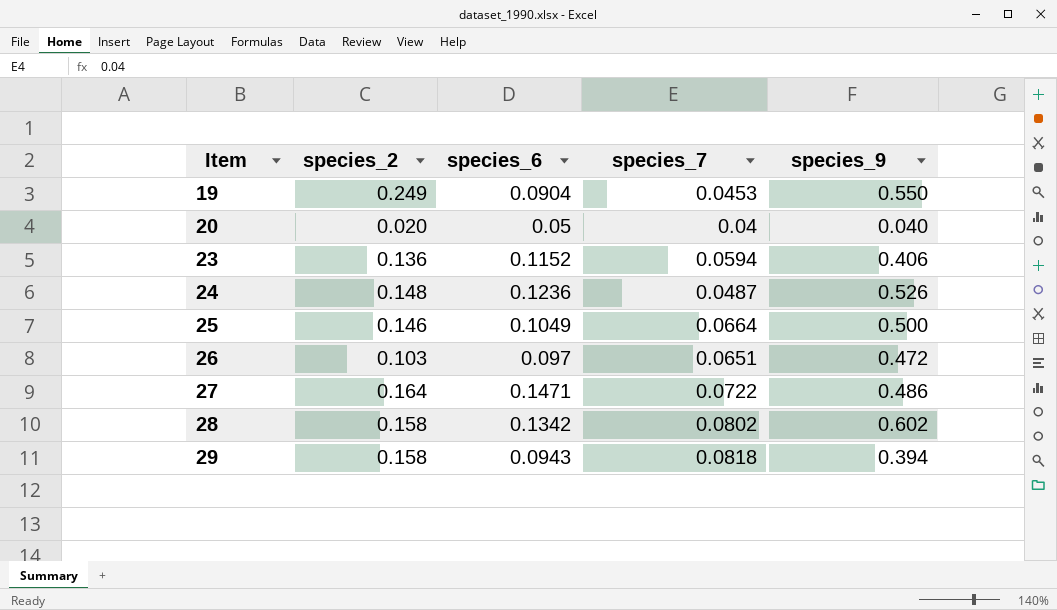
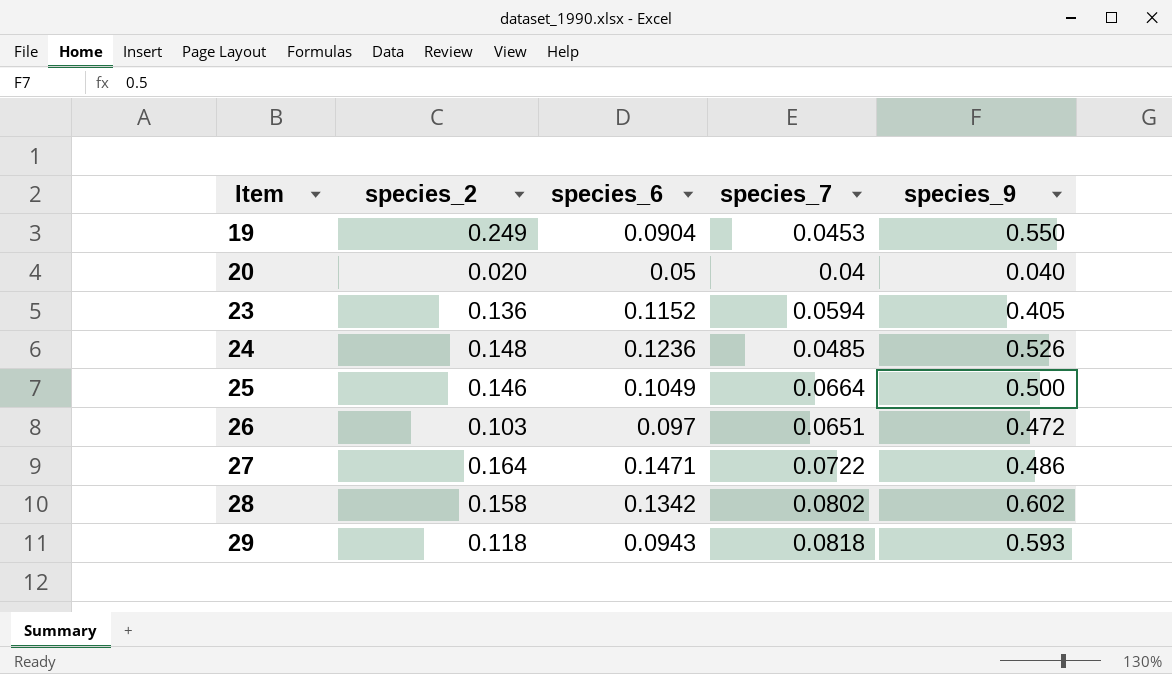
23 | species_9: 0.406 -> 0.405
24 | species_7: 0.0487 -> 0.0485
29 | species_2: 0.158 -> 0.118
29 | species_9: 0.394 -> 0.593

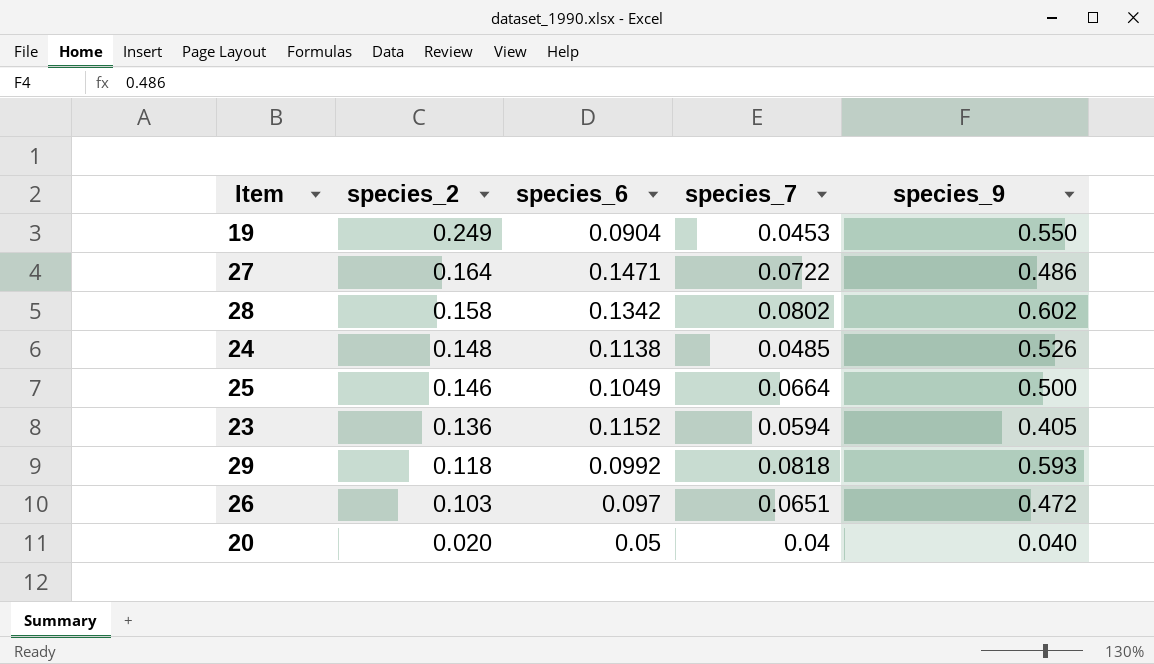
row order: Item ascending -> species_2 descending
24 | species_6: 0.1236 -> 0.1138
29 | species_6: 0.0943 -> 0.0992

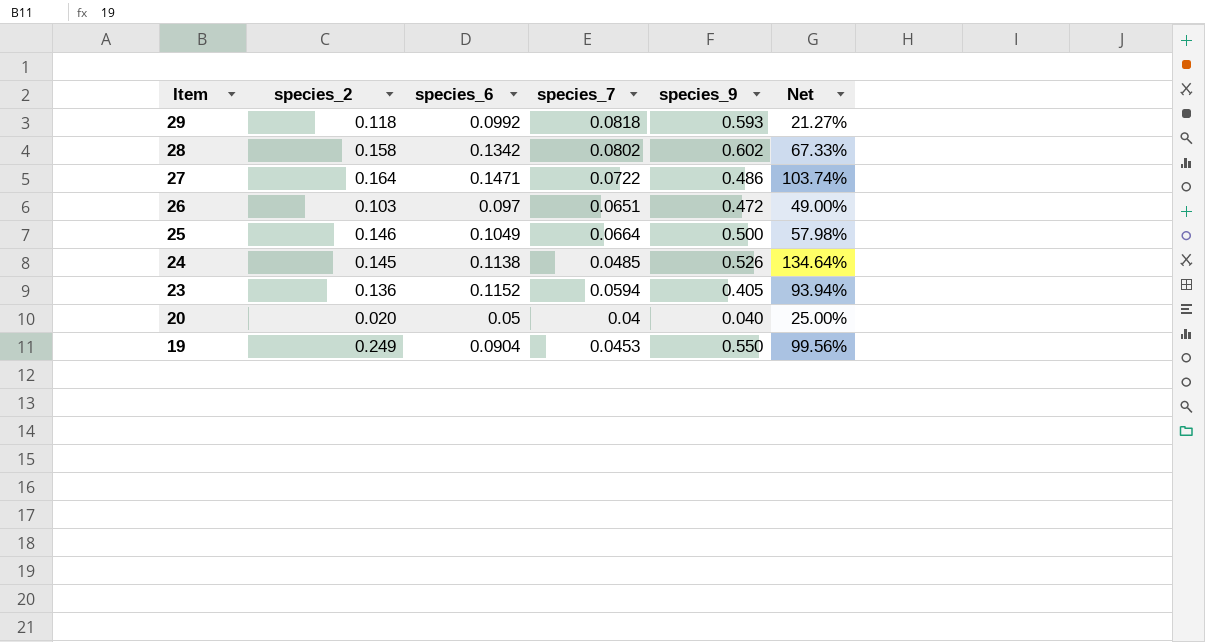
row order: species_2 descending -> Item descending
column Net | formula: none -> ([species_6] - [species_7]) / [species_7]
24 | species_2: 0.148 -> 0.145

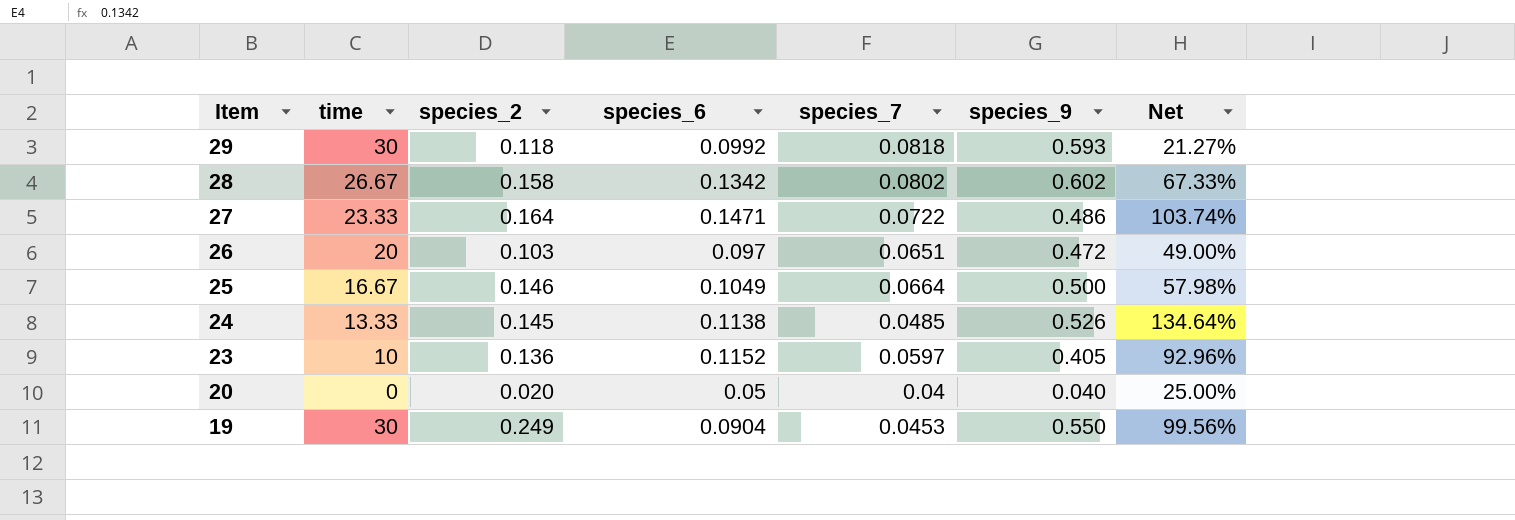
column time | position: none -> 2
23 | species_7: 0.0594 -> 0.0597
23 | Net: 93.94% -> 92.96%

